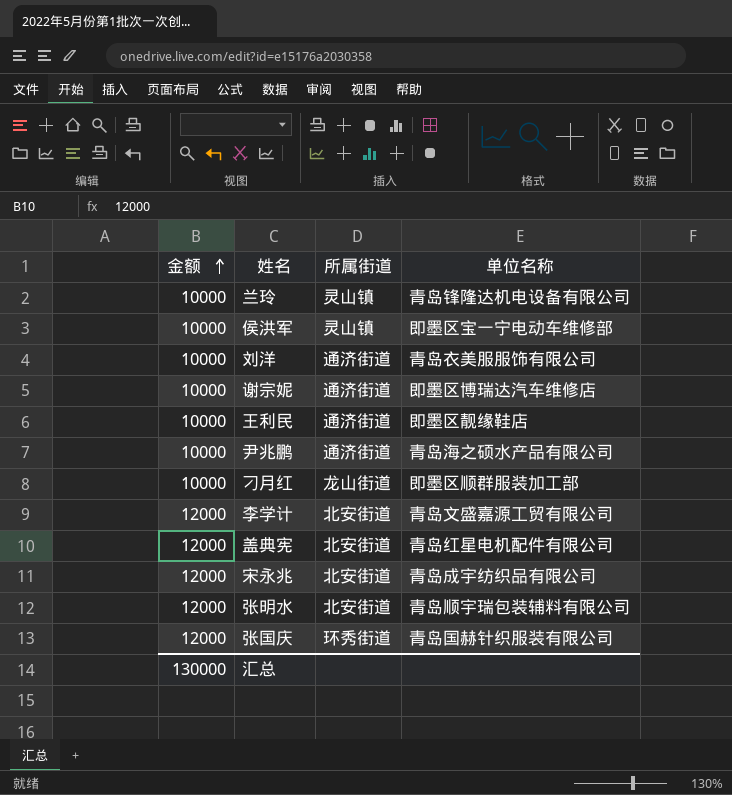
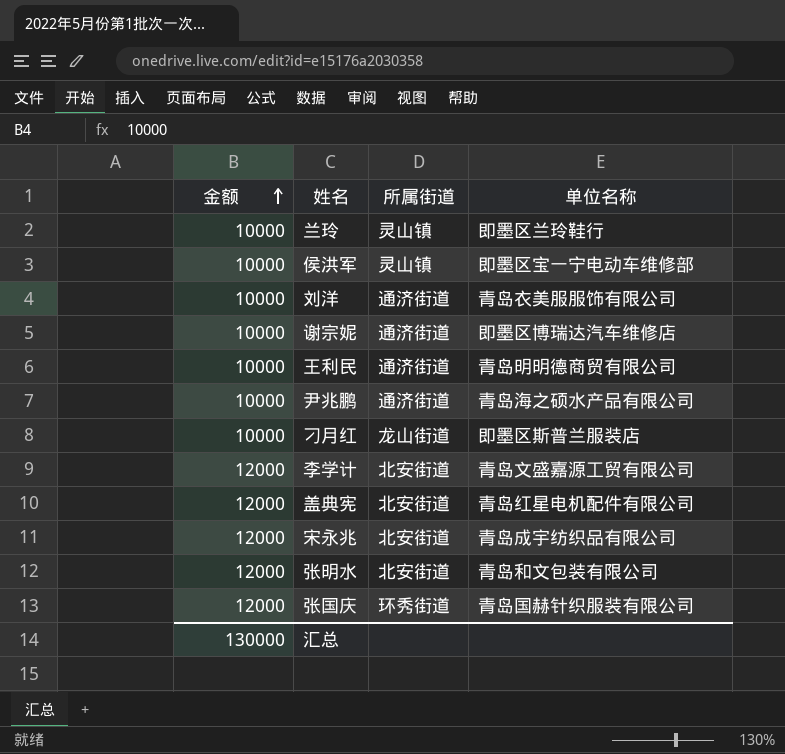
兰玲 | 单位名称: 青岛锋隆达机电设备有限公司 -> 即墨区兰玲鞋行
王利民 | 单位名称: 即墨区靓缘鞋店 -> 青岛明明德商贸有限公司
刁月红 | 单位名称: 即墨区顺群服装加工部 -> 即墨区斯普兰服装店
张明水 | 单位名称: 青岛顺宇瑞包装辅料有限公司 -> 青岛和文包装有限公司

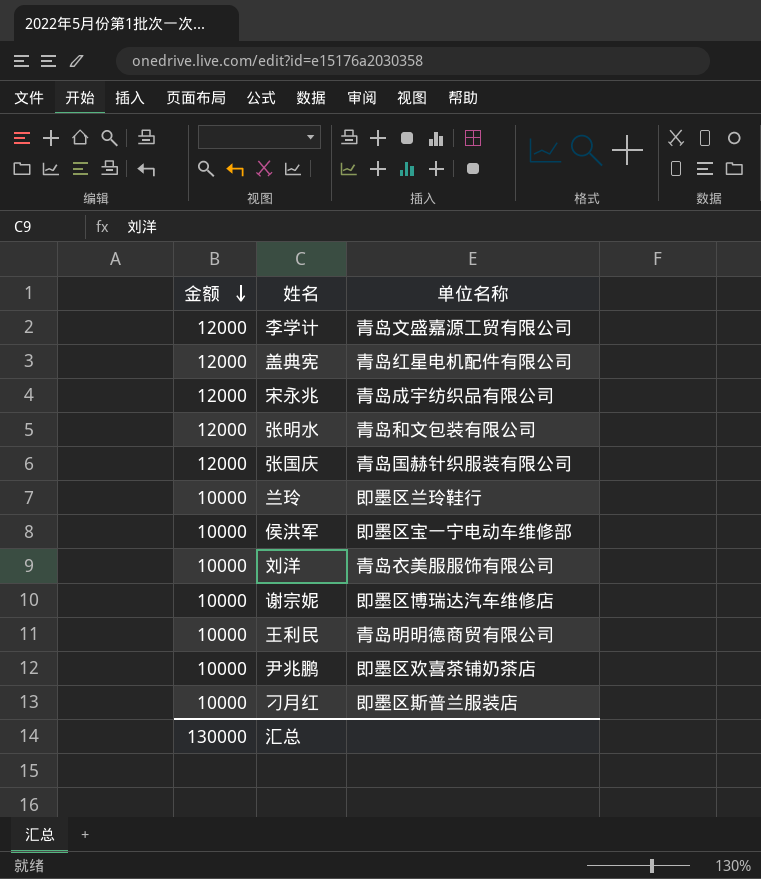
row order: 金额 ascending -> 金额 descending
column 所属街道 | position: 3 -> none
尹兆鹏 | 单位名称: 青岛海之硕水产品有限公司 -> 即墨区欢喜茶铺奶茶店

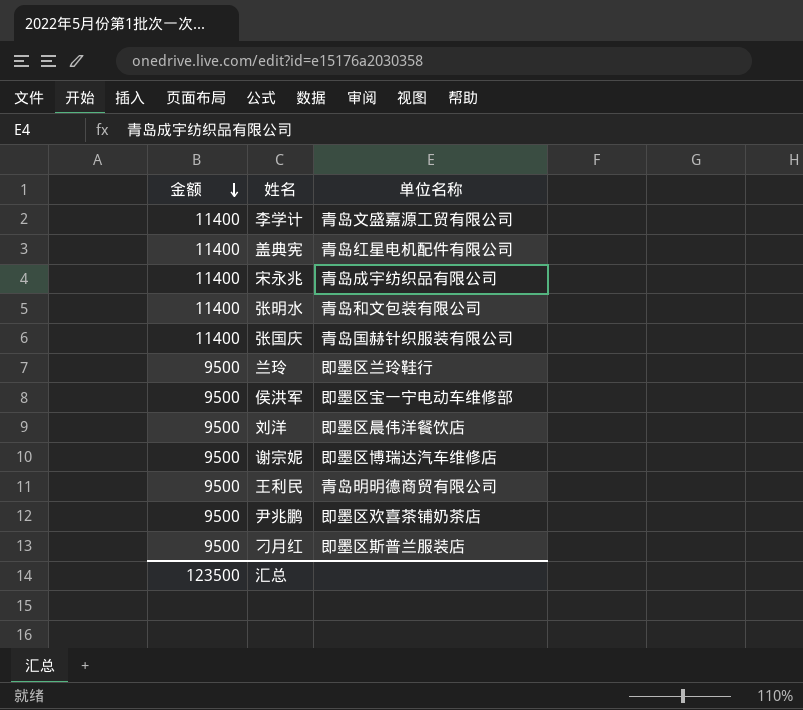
李学计 | 金额: 12000 -> 11400
盖典宪 | 金额: 12000 -> 11400
宋永兆 | 金额: 12000 -> 11400
张明水 | 金额: 12000 -> 11400
张国庆 | 金额: 12000 -> 11400
兰玲 | 金额: 10000 -> 9500
侯洪军 | 金额: 10000 -> 9500
刘洋 | 金额: 10000 -> 9500
刘洋 | 单位名称: 青岛衣美服服饰有限公司 -> 即墨区晨伟洋餐饮店
谢宗妮 | 金额: 10000 -> 9500
王利民 | 金额: 10000 -> 9500
尹兆鹏 | 金额: 10000 -> 9500
刁月红 | 金额: 10000 -> 9500
汇总 | 金额: 130000 -> 123500

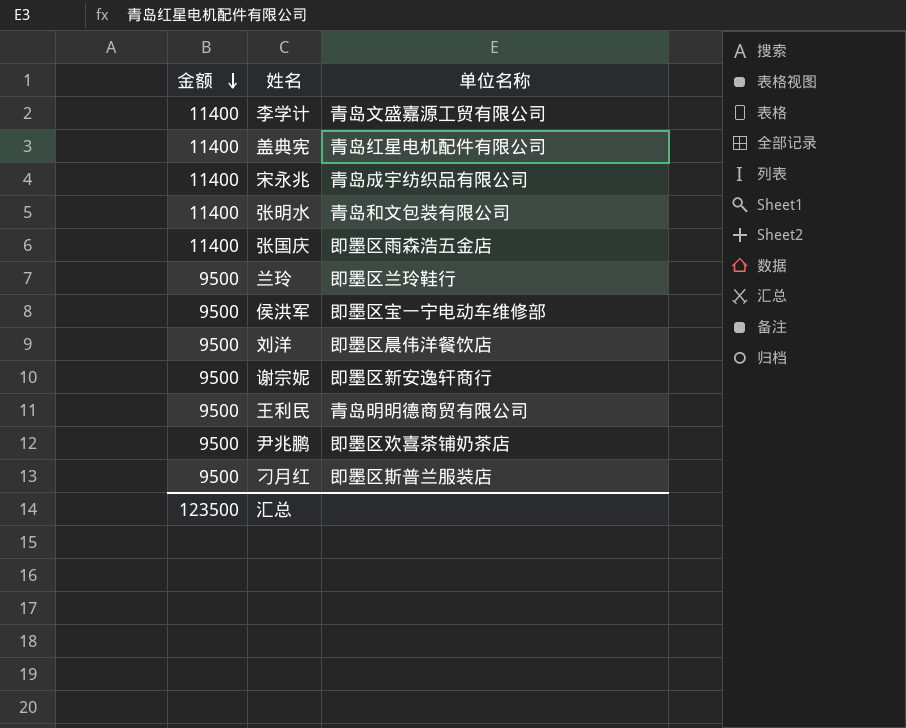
张国庆 | 单位名称: 青岛国赫针织服装有限公司 -> 即墨区雨森浩五金店
谢宗妮 | 单位名称: 即墨区博瑞达汽车维修店 -> 即墨区新安逸轩商行

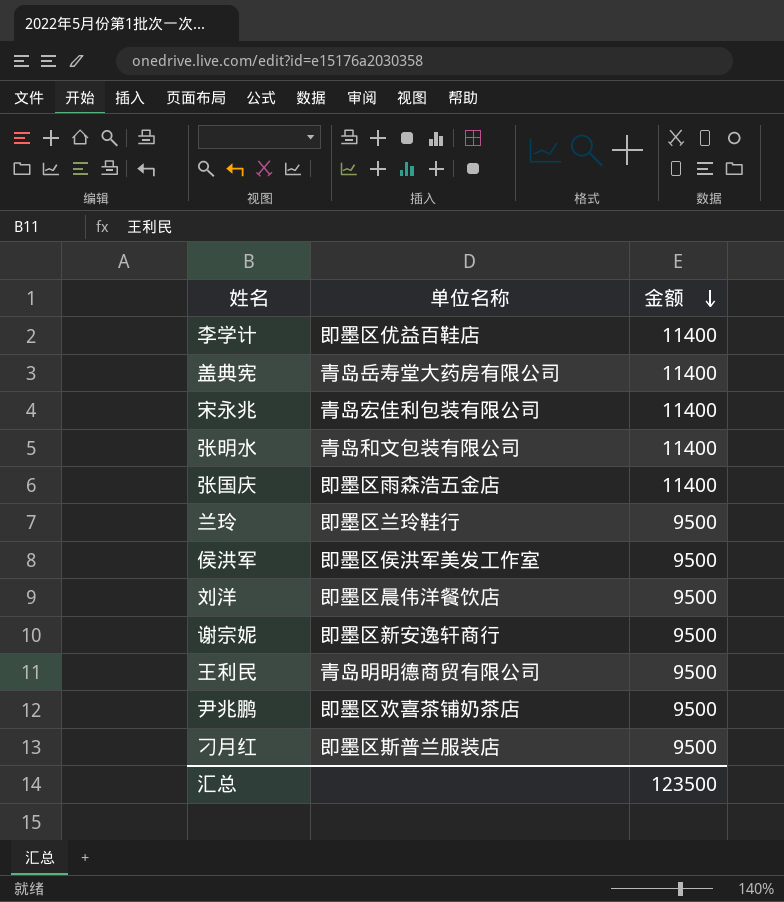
column 金额 | position: 1 -> 3
李学计 | 单位名称: 青岛文盛嘉源工贸有限公司 -> 即墨区优益百鞋店
盖典宪 | 单位名称: 青岛红星电机配件有限公司 -> 青岛岳寿堂大药房有限公司
宋永兆 | 单位名称: 青岛成宇纺织品有限公司 -> 青岛宏佳利包装有限公司
侯洪军 | 单位名称: 即墨区宝一宁电动车维修部 -> 即墨区侯洪军美发工作室

